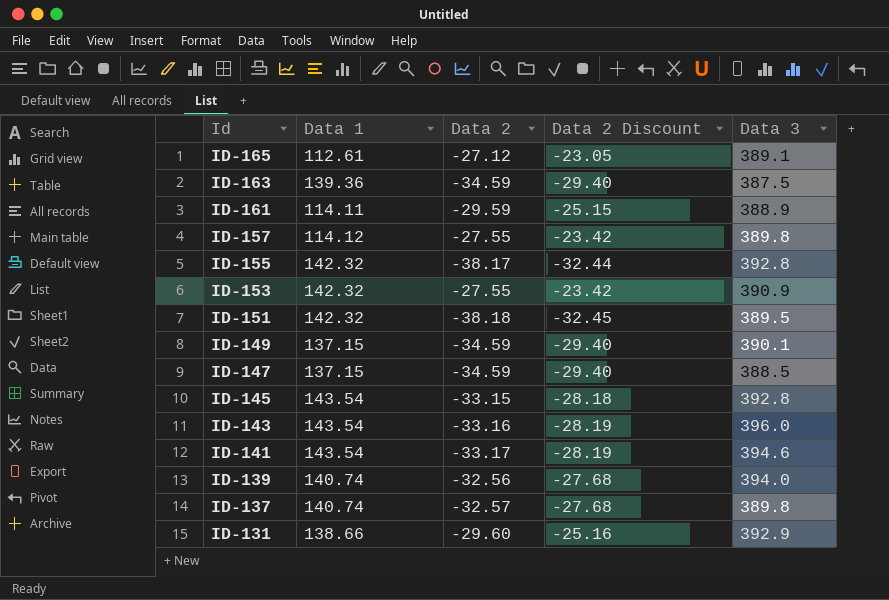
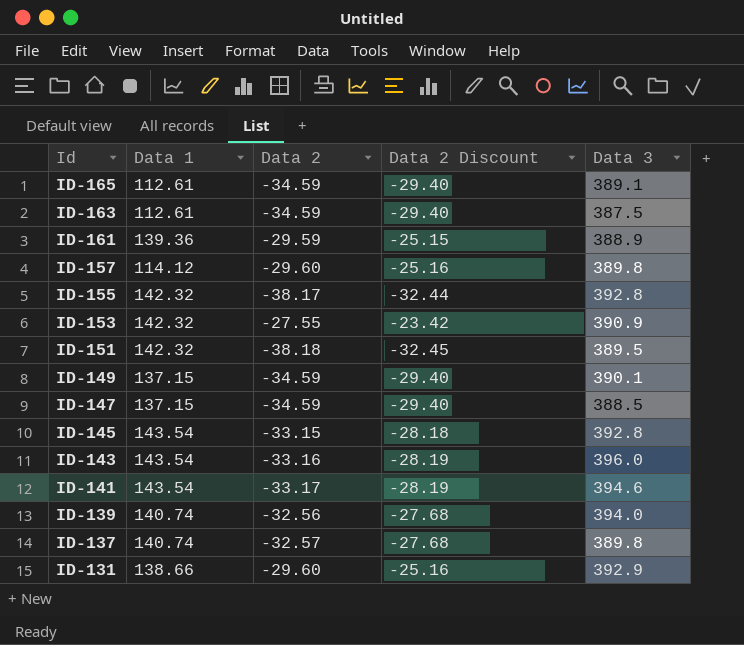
ID-165 | Data 2: -27.12 -> -34.59
ID-165 | Data 2 Discount: -23.05 -> -29.40
ID-163 | Data 1: 139.36 -> 112.61
ID-161 | Data 1: 114.11 -> 139.36
ID-157 | Data 2: -27.55 -> -29.60
ID-157 | Data 2 Discount: -23.42 -> -25.16

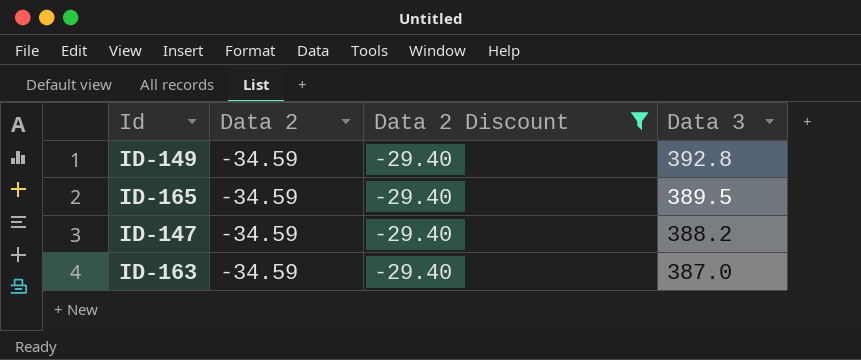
filter: none -> Data 2 Discount = -29.40
row order: Id descending -> Data 3 descending
column Data 1 | position: 2 -> none
ID-149 | Data 3: 390.1 -> 392.8
ID-165 | Data 3: 389.1 -> 389.5
ID-147 | Data 3: 388.5 -> 388.2
ID-163 | Data 3: 387.5 -> 387.0

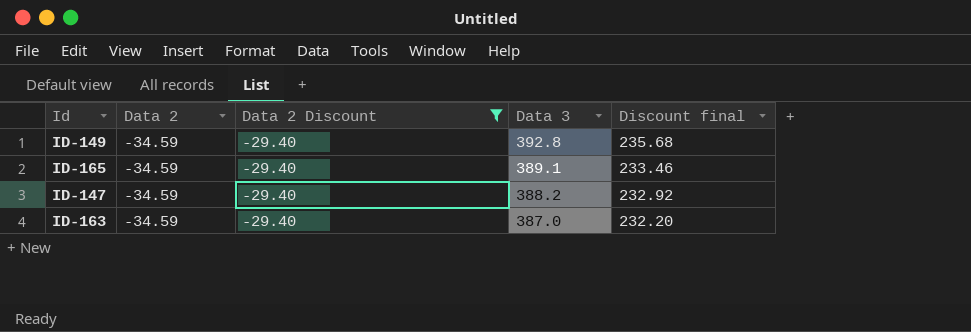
column Discount final | formula: none -> [Data 3] * 0.6
ID-165 | Data 3: 389.5 -> 389.1

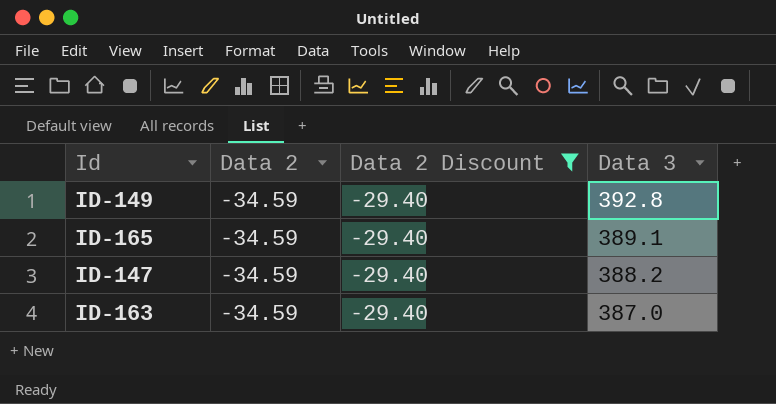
column Discount final | formula: [Data 3] * 0.6 -> none

